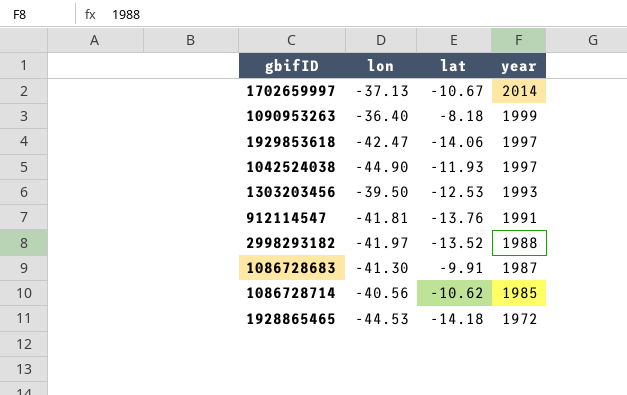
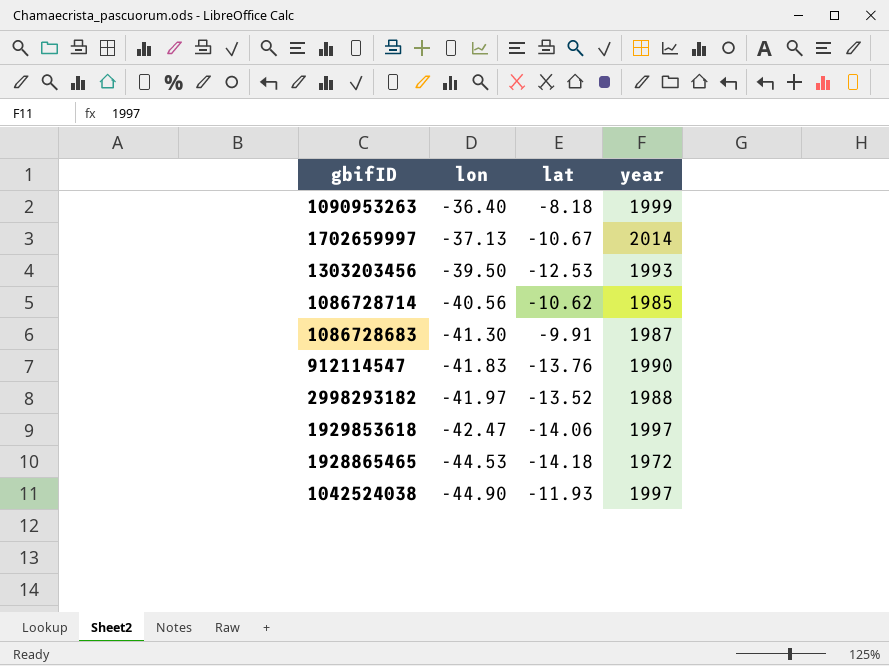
row order: year descending -> lon descending
912114547 | lon: -41.81 -> -41.83
912114547 | year: 1991 -> 1990

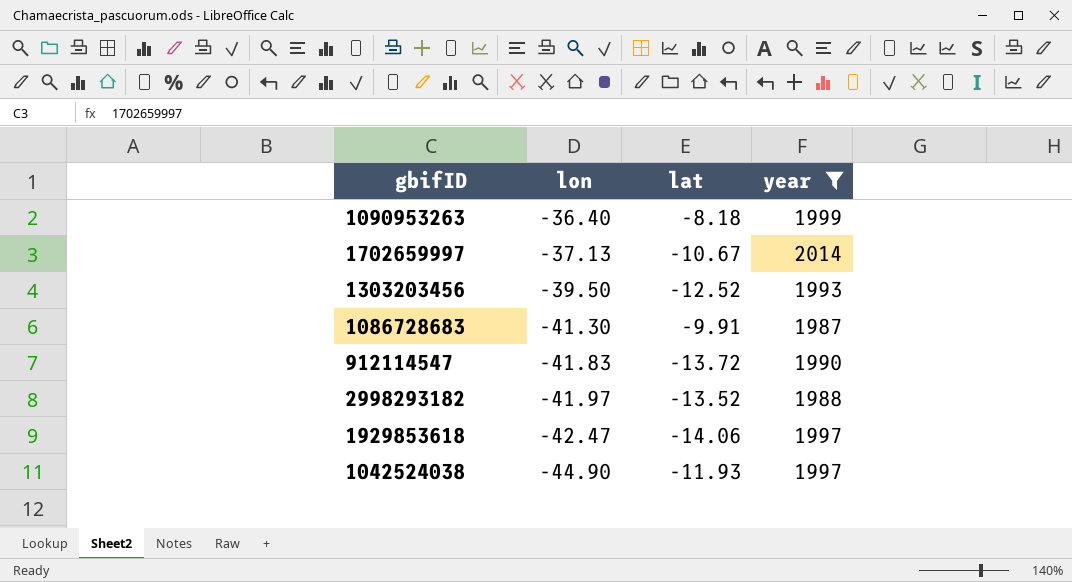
filter: none -> year >= 1987
1303203456 | lat: -12.53 -> -12.52
912114547 | lat: -13.76 -> -13.72

